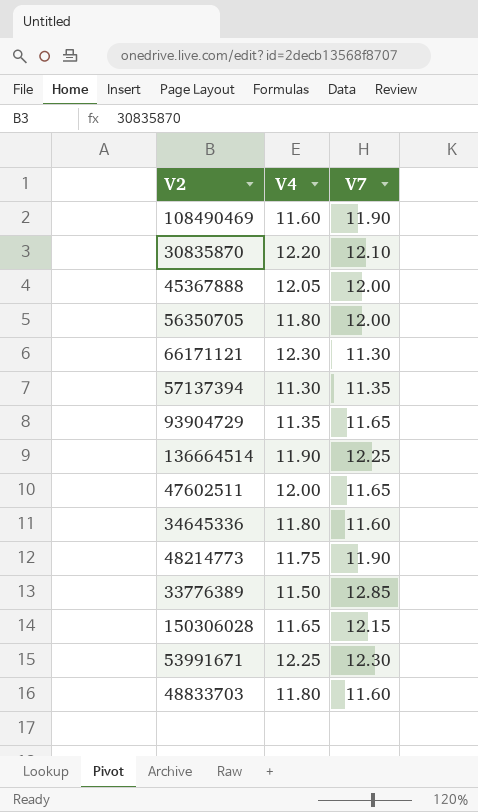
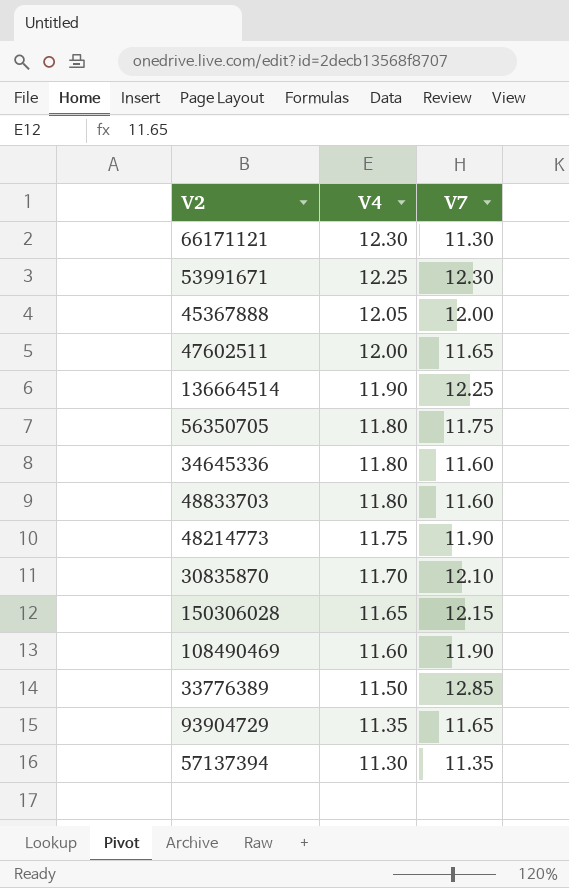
row order: none -> V4 descending
56350705 | V7: 12.00 -> 11.75
30835870 | V4: 12.20 -> 11.70

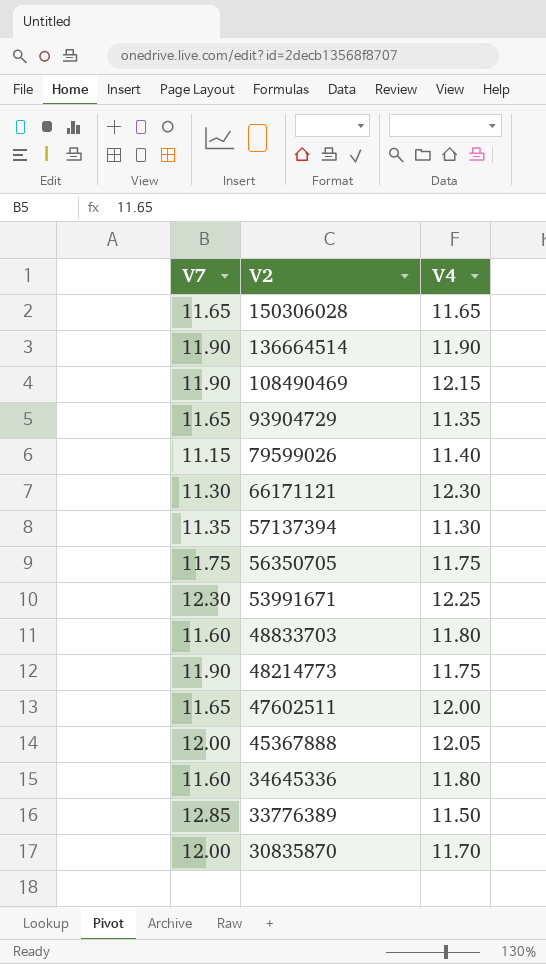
row order: V4 descending -> V2 descending
column V7 | position: 3 -> 1
150306028 | V7: 12.15 -> 11.65
136664514 | V7: 12.25 -> 11.90
108490469 | V4: 11.60 -> 12.15
row 79599026: none -> 11.15 | 11.40
56350705 | V4: 11.80 -> 11.75
30835870 | V7: 12.10 -> 12.00

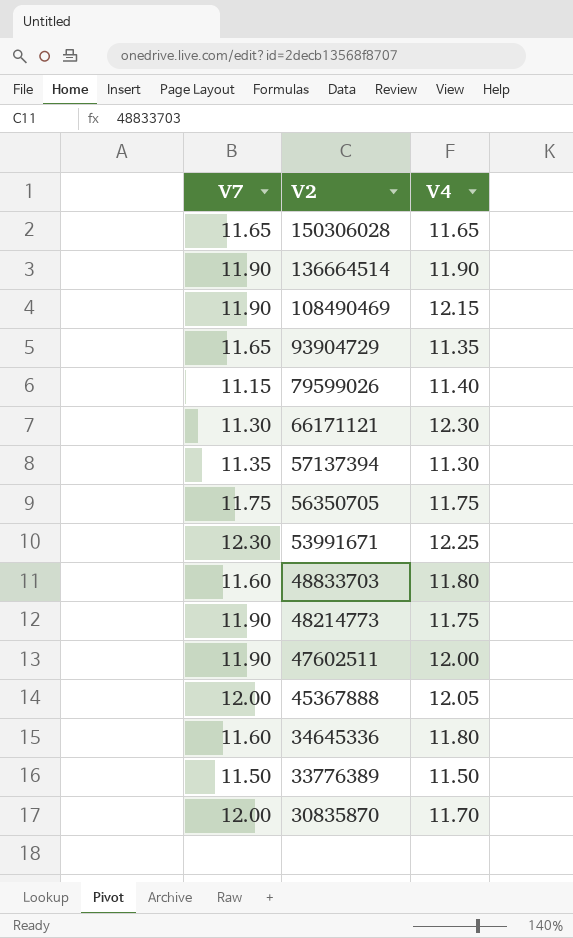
47602511 | V7: 11.65 -> 11.90
33776389 | V7: 12.85 -> 11.50

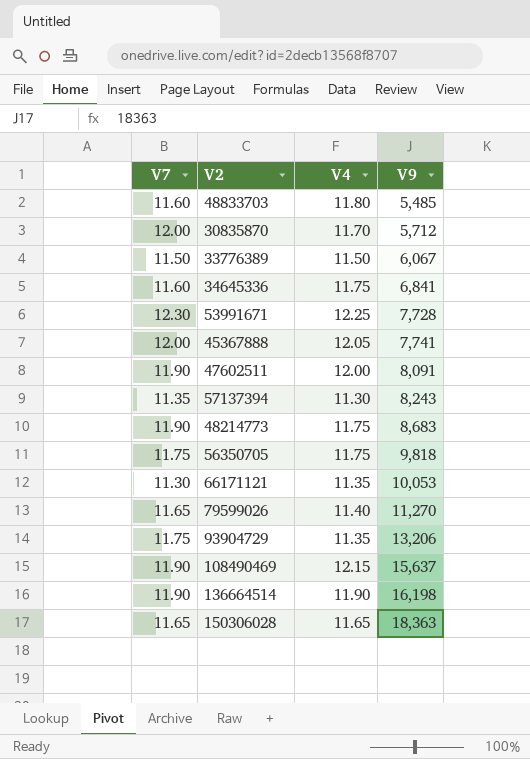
row order: V2 descending -> V9 ascending
column V9 | position: none -> 4
34645336 | V4: 11.80 -> 11.75
66171121 | V4: 12.30 -> 11.35
79599026 | V7: 11.15 -> 11.65
93904729 | V7: 11.65 -> 11.75

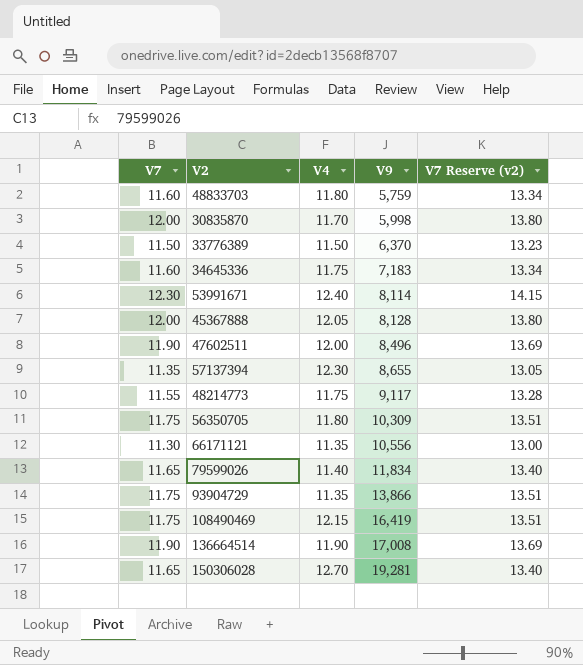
column V7 Reserve (v2) | formula: none -> [V7] * 1.15
48833703 | V9: 5,485 -> 5,759
30835870 | V9: 5,712 -> 5,998
33776389 | V9: 6,067 -> 6,370
34645336 | V9: 6,841 -> 7,183
53991671 | V4: 12.25 -> 12.40
53991671 | V9: 7,728 -> 8,114
45367888 | V9: 7,741 -> 8,128
47602511 | V9: 8,091 -> 8,496
57137394 | V4: 11.30 -> 12.30
57137394 | V9: 8,243 -> 8,655
48214773 | V7: 11.90 -> 11.55
48214773 | V9: 8,683 -> 9,117
56350705 | V4: 11.75 -> 11.80
56350705 | V9: 9,818 -> 10,309
66171121 | V9: 10,053 -> 10,556
79599026 | V9: 11,270 -> 11,834
93904729 | V9: 13,206 -> 13,866
108490469 | V7: 11.90 -> 11.75
108490469 | V9: 15,637 -> 16,419
136664514 | V9: 16,198 -> 17,008
150306028 | V4: 11.65 -> 12.70
150306028 | V9: 18,363 -> 19,281

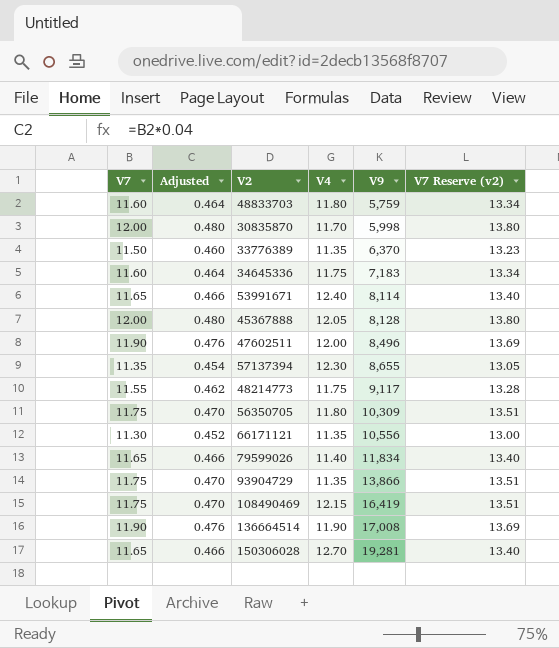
column Adjusted | formula: none -> [V7] * 0.04
33776389 | V4: 11.50 -> 11.35
53991671 | V7: 12.30 -> 11.65
53991671 | V7 Reserve (v2): 14.15 -> 13.40

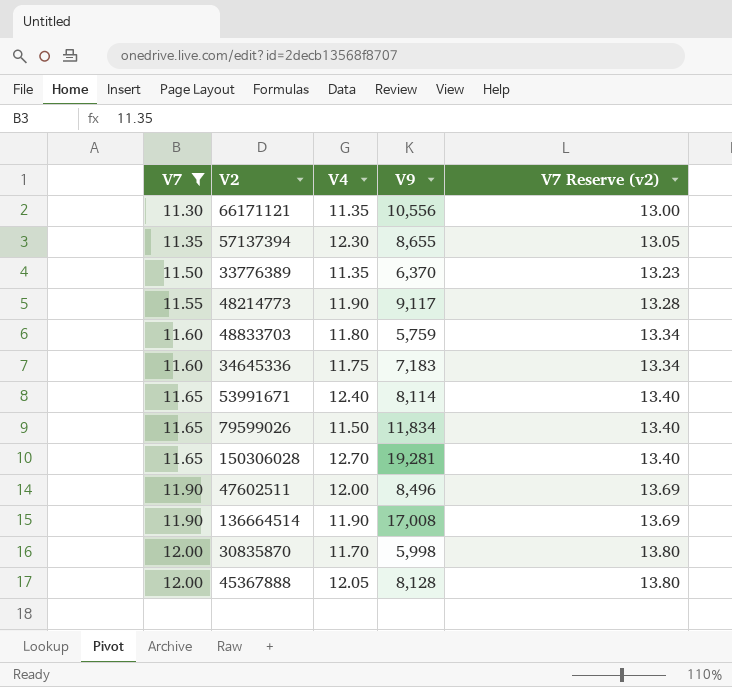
filter: none -> V7 != 11.75
row order: V9 ascending -> V7 ascending
column Adjusted | formula: [V7] * 0.04 -> none
48214773 | V4: 11.75 -> 11.90
79599026 | V4: 11.40 -> 11.50

